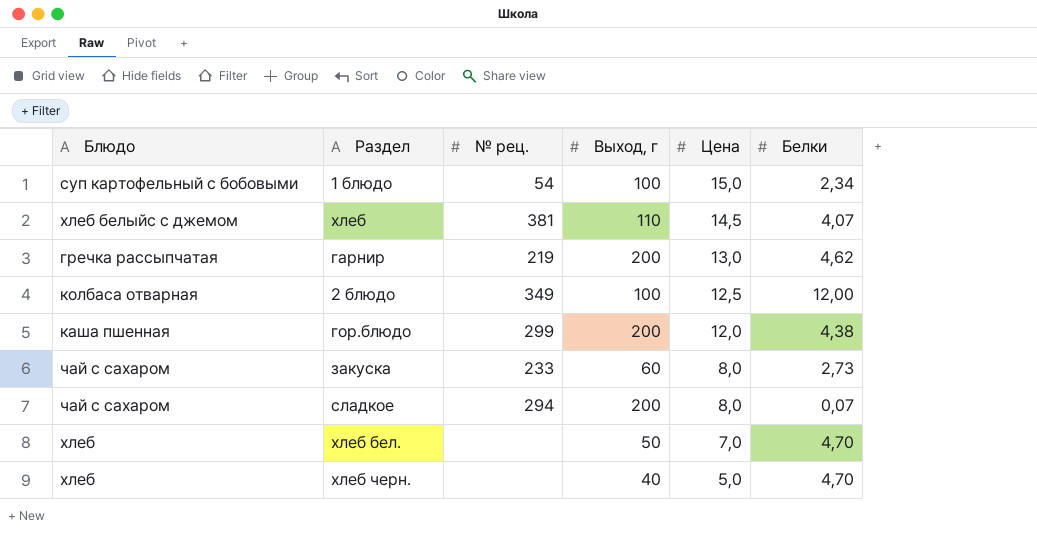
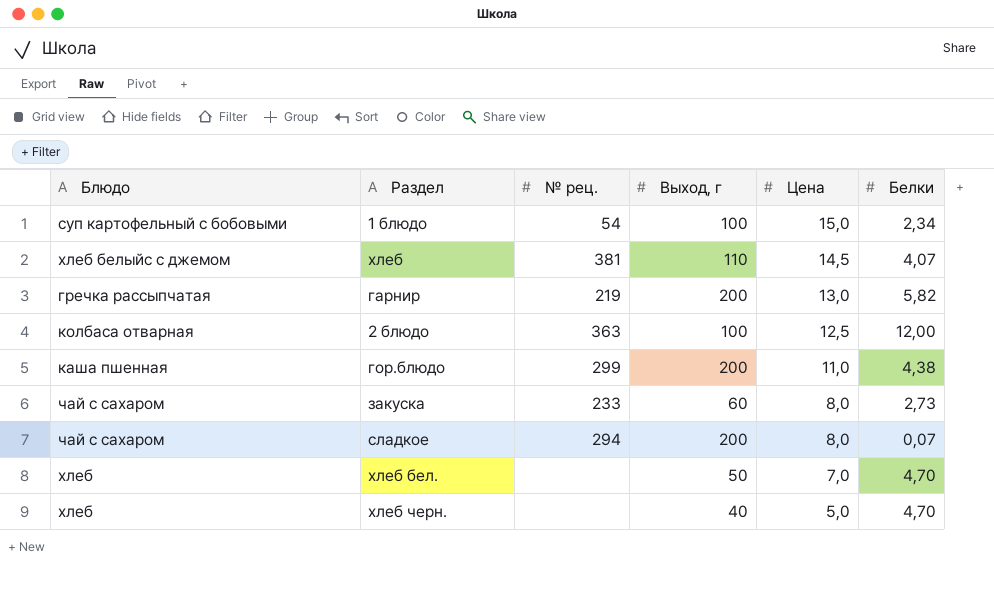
гарнир | Белки: 4,62 -> 5,82
2 блюдо | № рец.: 349 -> 363
гор.блюдо | Цена: 12,0 -> 11,0

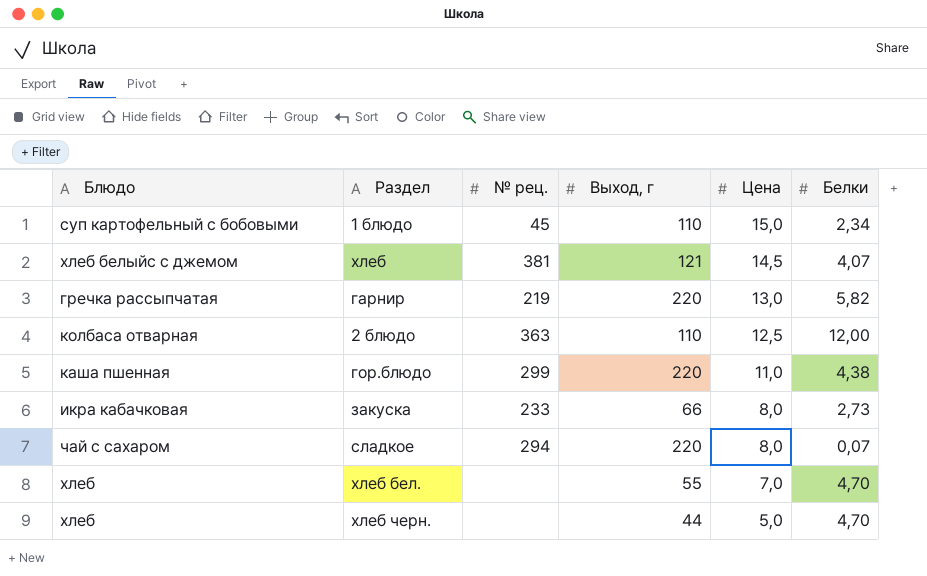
1 блюдо | № рец.: 54 -> 45
1 блюдо | Выход, г: 100 -> 110
хлеб | Выход, г: 110 -> 121
гарнир | Выход, г: 200 -> 220
2 блюдо | Выход, г: 100 -> 110
гор.блюдо | Выход, г: 200 -> 220
закуска | Блюдо: чай с сахаром -> икра кабачковая
закуска | Выход, г: 60 -> 66
сладкое | Выход, г: 200 -> 220
хлеб бел. | Выход, г: 50 -> 55
хлеб черн. | Выход, г: 40 -> 44

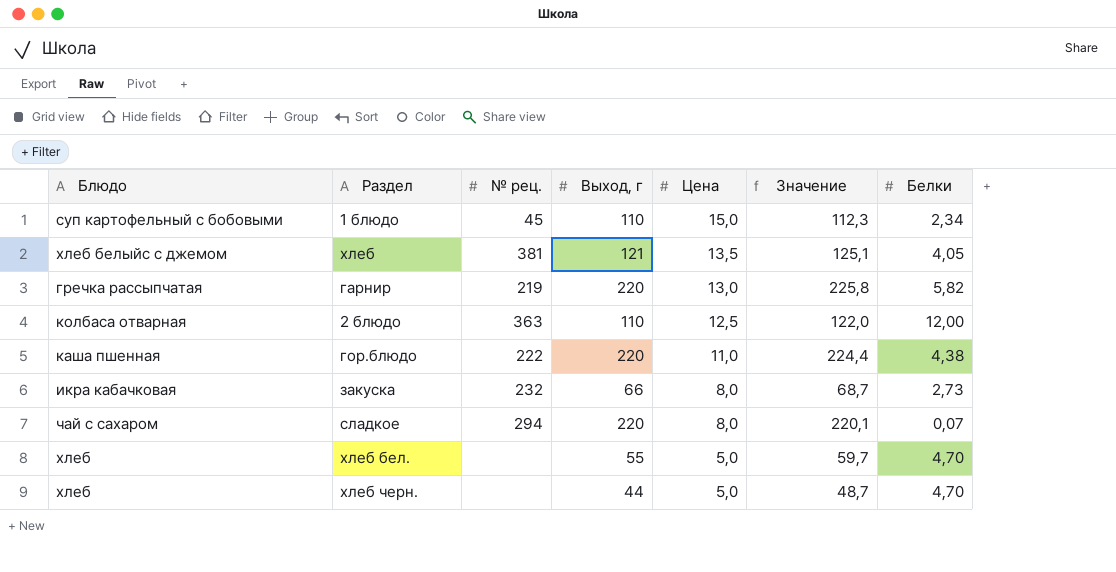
column Значение | formula: none -> [Выход, г] + [Белки]
хлеб | Цена: 14,5 -> 13,5
хлеб | Белки: 4,07 -> 4,05
гор.блюдо | № рец.: 299 -> 222
закуска | № рец.: 233 -> 232
хлеб бел. | Цена: 7,0 -> 5,0

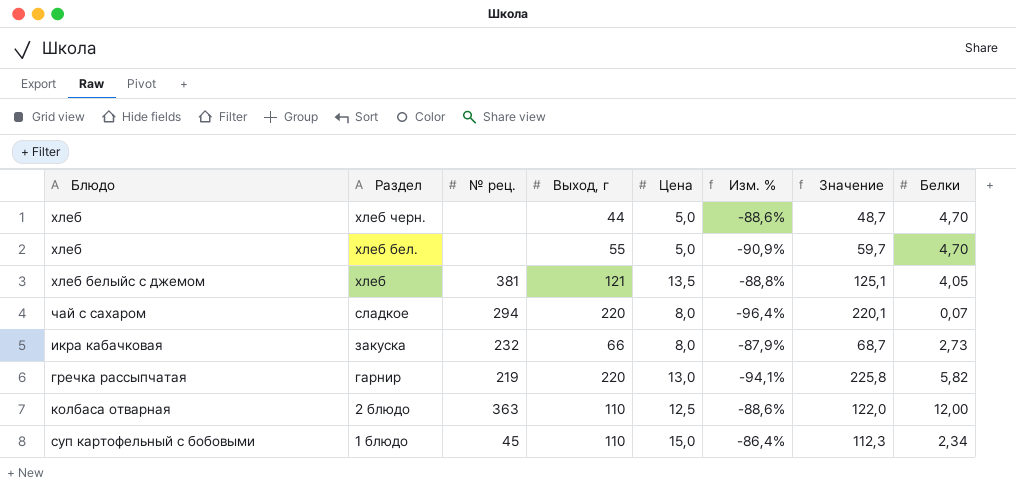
row order: Цена descending -> Раздел descending
column Изм. % | formula: none -> ([Цена] - [Выход, г]) / [Выход, г]
row гор.блюдо: каша пшенная | 222 | 220 | 11,0 | 224,4 | 4,38 -> none

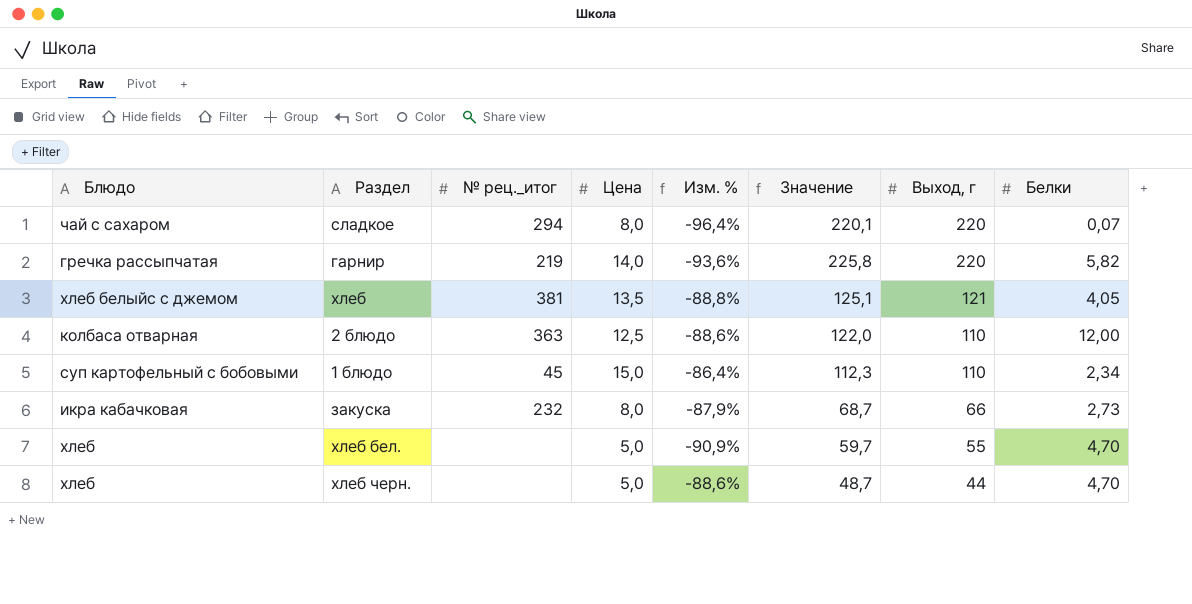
row order: Раздел descending -> Выход, г descending
column name: № рец. -> № рец._итог
column Выход, г | position: 4 -> 7
гарнир | Цена: 13,0 -> 14,0
гарнир | Изм. %: -94,1% -> -93,6%

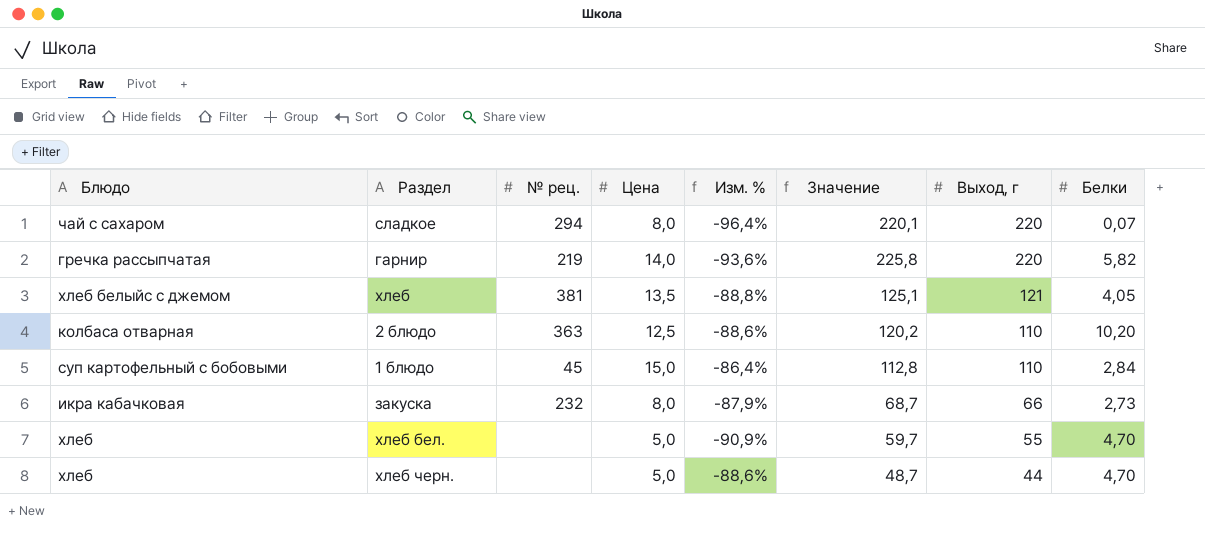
column name: № рец._итог -> № рец.
2 блюдо | Значение: 122,0 -> 120,2
2 блюдо | Белки: 12,00 -> 10,20
1 блюдо | Значение: 112,3 -> 112,8
1 блюдо | Белки: 2,34 -> 2,84

